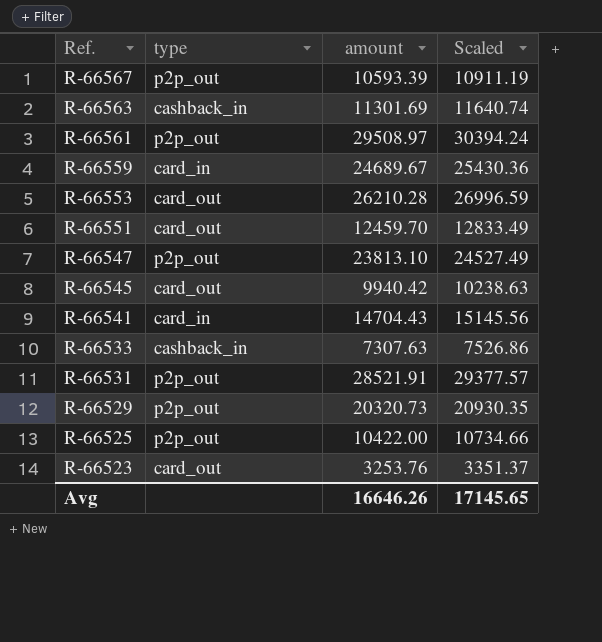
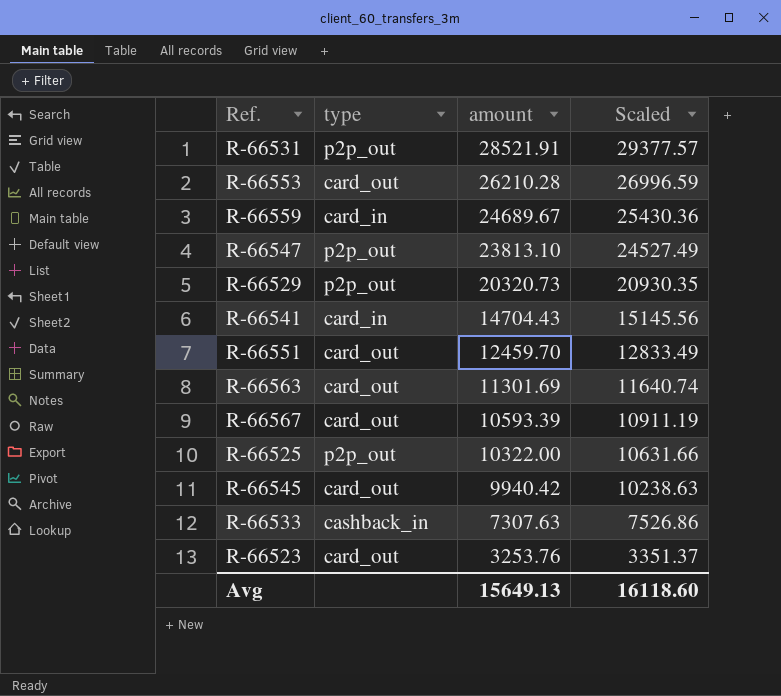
row order: Ref. descending -> amount descending
row R-66561: p2p_out | 29508.97 | 30394.24 -> none
R-66563 | type: cashback_in -> card_out
R-66567 | type: p2p_out -> card_out
R-66525 | amount: 10422.00 -> 10322.00
R-66525 | Scaled: 10734.66 -> 10631.66
Avg | amount: 16646.26 -> 15649.13
Avg | Scaled: 17145.65 -> 16118.60

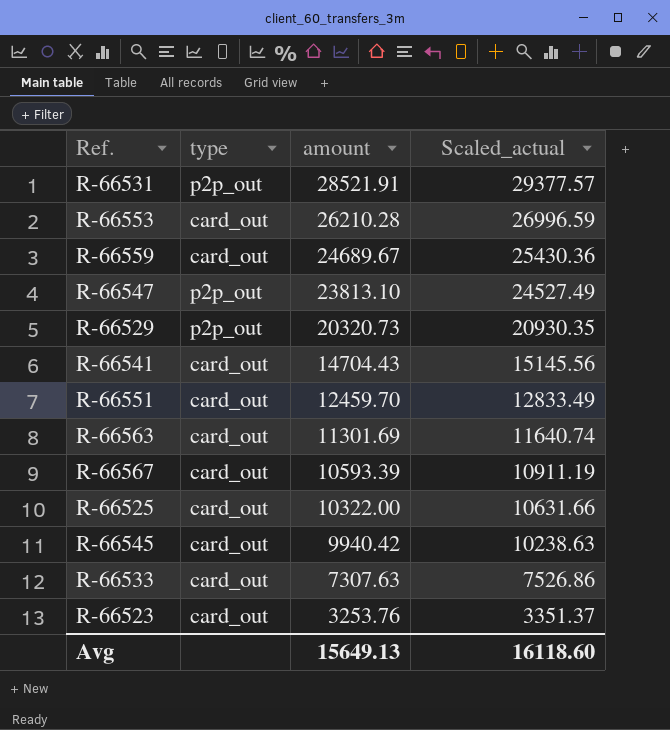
column name: Scaled -> Scaled_actual
R-66559 | type: card_in -> card_out
R-66541 | type: card_in -> card_out
R-66525 | type: p2p_out -> card_out
R-66533 | type: cashback_in -> card_out

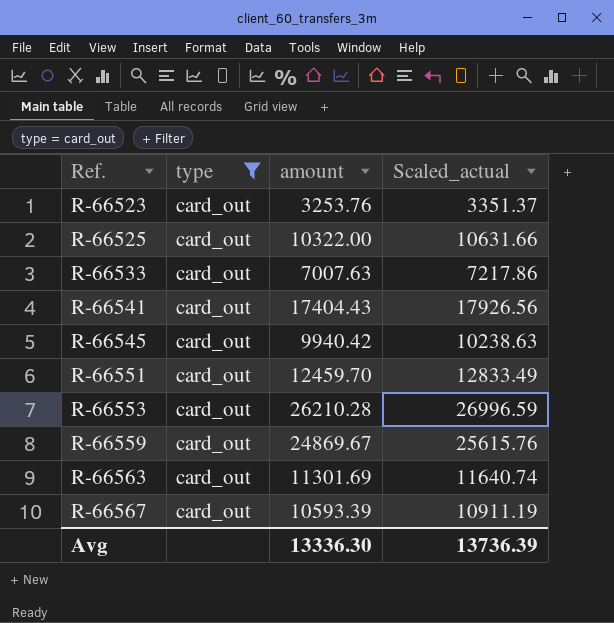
filter: none -> type = card_out
row order: amount descending -> Ref. ascending
R-66533 | amount: 7307.63 -> 7007.63
R-66533 | Scaled_actual: 7526.86 -> 7217.86
R-66541 | amount: 14704.43 -> 17404.43
R-66541 | Scaled_actual: 15145.56 -> 17926.56
R-66559 | amount: 24689.67 -> 24869.67
R-66559 | Scaled_actual: 25430.36 -> 25615.76
Avg | amount: 15649.13 -> 13336.30
Avg | Scaled_actual: 16118.60 -> 13736.39

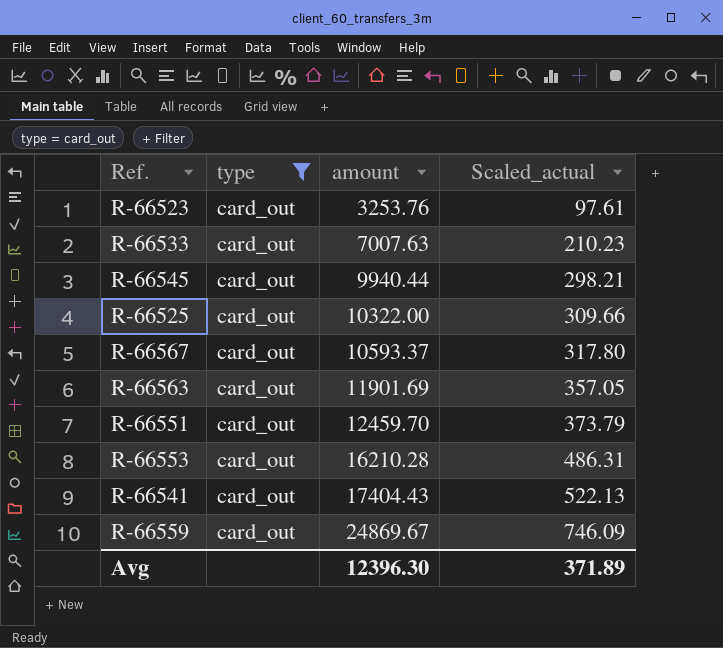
row order: Ref. ascending -> amount ascending
column Scaled_actual | formula: [amount] * 1.03 -> [amount] * 0.03
R-66545 | amount: 9940.42 -> 9940.44
R-66567 | amount: 10593.39 -> 10593.37
R-66563 | amount: 11301.69 -> 11901.69
R-66553 | amount: 26210.28 -> 16210.28
Avg | amount: 13336.30 -> 12396.30
Avg | Scaled_actual: 13736.39 -> 371.89

